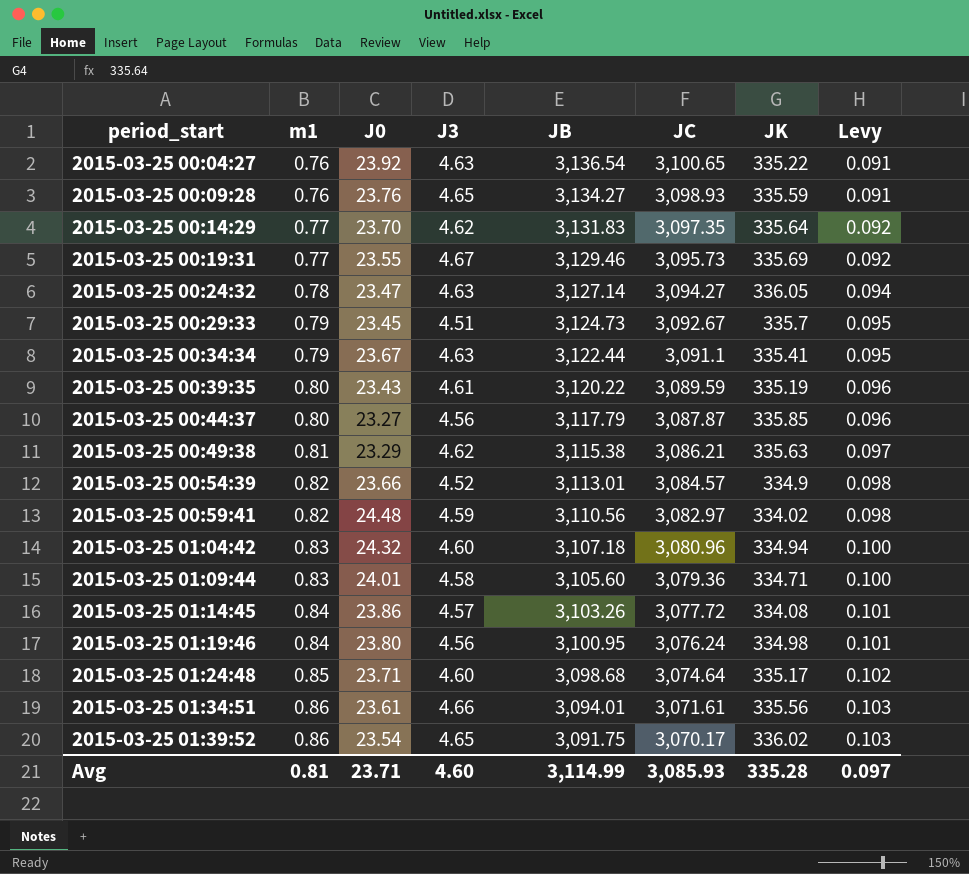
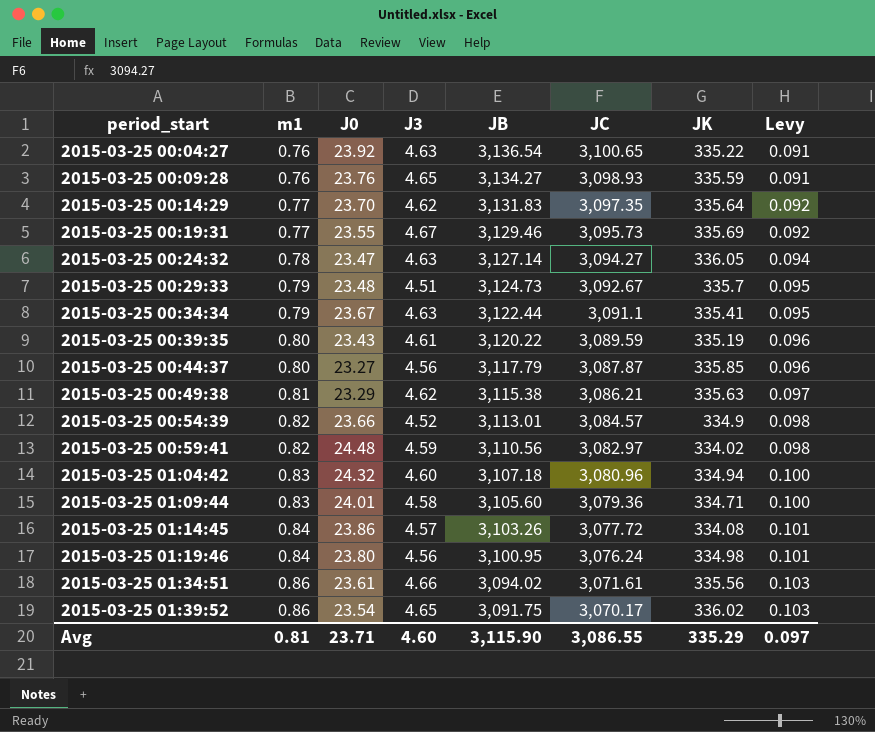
row 2015-03-25 01:24:48: 0.85 | 23.71 | 4.60 | 3,098.68 | 3,074.64 | 335.17 | 0.102 -> none
2015-03-25 00:29:33 | J0: 23.45 -> 23.48
2015-03-25 01:34:51 | JB: 3,094.01 -> 3,094.02
Avg | JB: 3,114.99 -> 3,115.90
Avg | JC: 3,085.93 -> 3,086.55
Avg | JK: 335.28 -> 335.29

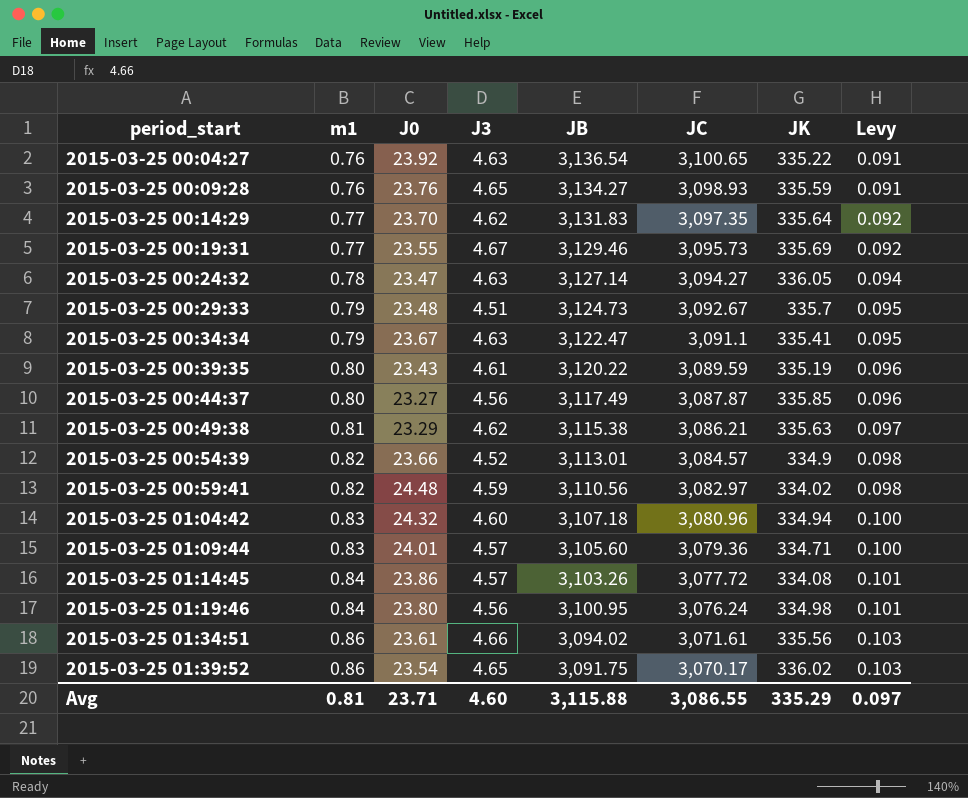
2015-03-25 00:34:34 | JB: 3,122.44 -> 3,122.47
2015-03-25 00:44:37 | JB: 3,117.79 -> 3,117.49
2015-03-25 01:09:44 | J3: 4.58 -> 4.57
Avg | JB: 3,115.90 -> 3,115.88

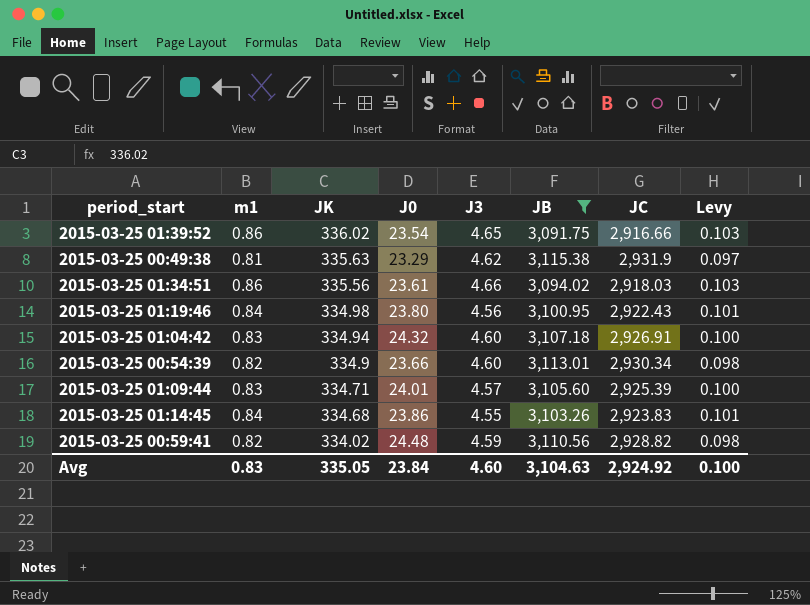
filter: none -> JB <= 3,115.38
row order: period_start ascending -> JK descending
column JK | position: 7 -> 3
2015-03-25 01:39:52 | JC: 3,070.17 -> 2,916.66
2015-03-25 00:49:38 | JC: 3,086.21 -> 2,931.9
2015-03-25 01:34:51 | JC: 3,071.61 -> 2,918.03
2015-03-25 01:19:46 | JC: 3,076.24 -> 2,922.43
2015-03-25 01:04:42 | JC: 3,080.96 -> 2,926.91
2015-03-25 00:54:39 | J3: 4.52 -> 4.60
2015-03-25 00:54:39 | JC: 3,084.57 -> 2,930.34
2015-03-25 01:09:44 | JC: 3,079.36 -> 2,925.39
2015-03-25 01:14:45 | JK: 334.08 -> 334.68
2015-03-25 01:14:45 | J3: 4.57 -> 4.55
2015-03-25 01:14:45 | JC: 3,077.72 -> 2,923.83
2015-03-25 00:59:41 | JC: 3,082.97 -> 2,928.82
Avg | m1: 0.81 -> 0.83
Avg | JK: 335.29 -> 335.05
Avg | J0: 23.71 -> 23.84
Avg | JB: 3,115.88 -> 3,104.63
Avg | JC: 3,086.55 -> 2,924.92
Avg | Levy: 0.097 -> 0.100

